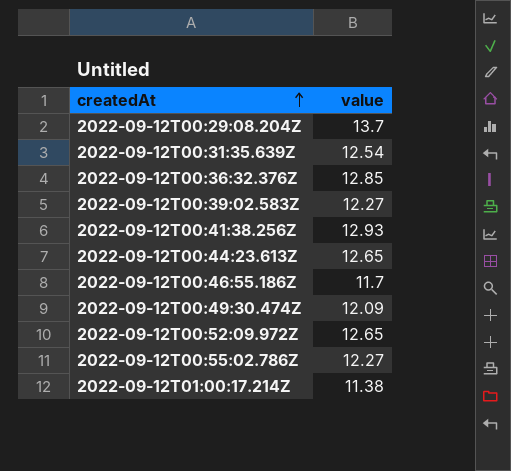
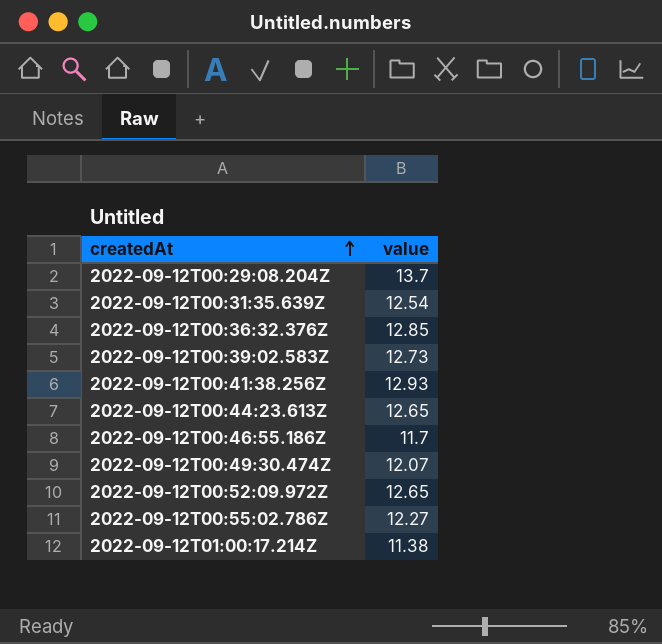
2022-09-12T00:39:02.583Z | value: 12.27 -> 12.73
2022-09-12T00:49:30.474Z | value: 12.09 -> 12.07

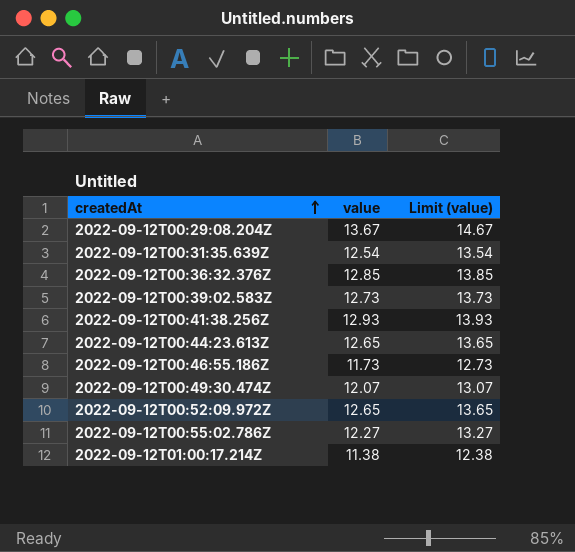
column Limit (value) | formula: none -> [value] + 1
2022-09-12T00:29:08.204Z | value: 13.7 -> 13.67
2022-09-12T00:46:55.186Z | value: 11.7 -> 11.73

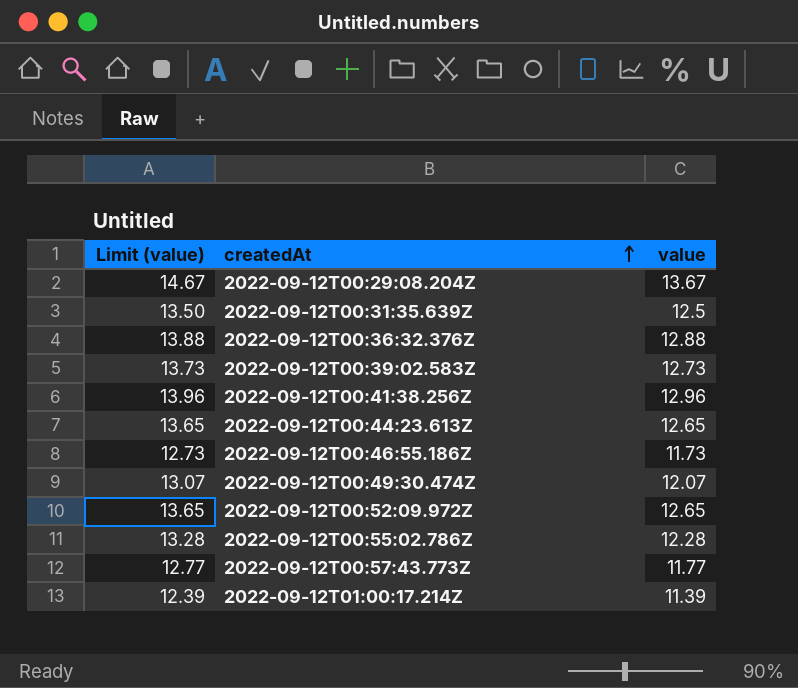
column Limit (value) | position: 3 -> 1
2022-09-12T00:31:35.639Z | Limit (value): 13.54 -> 13.50
2022-09-12T00:31:35.639Z | value: 12.54 -> 12.5
2022-09-12T00:36:32.376Z | Limit (value): 13.85 -> 13.88
2022-09-12T00:36:32.376Z | value: 12.85 -> 12.88
2022-09-12T00:41:38.256Z | Limit (value): 13.93 -> 13.96
2022-09-12T00:41:38.256Z | value: 12.93 -> 12.96
2022-09-12T00:55:02.786Z | Limit (value): 13.27 -> 13.28
2022-09-12T00:55:02.786Z | value: 12.27 -> 12.28
row 2022-09-12T00:57:43.773Z: none -> 12.77 | 11.77
2022-09-12T01:00:17.214Z | Limit (value): 12.38 -> 12.39
2022-09-12T01:00:17.214Z | value: 11.38 -> 11.39

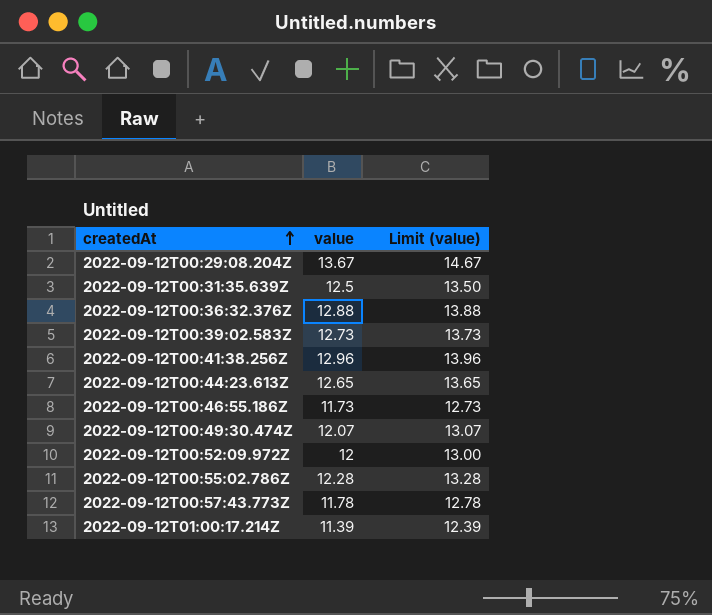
column Limit (value) | position: 1 -> 3
2022-09-12T00:52:09.972Z | value: 12.65 -> 12
2022-09-12T00:52:09.972Z | Limit (value): 13.65 -> 13.00
2022-09-12T00:57:43.773Z | value: 11.77 -> 11.78
2022-09-12T00:57:43.773Z | Limit (value): 12.77 -> 12.78

